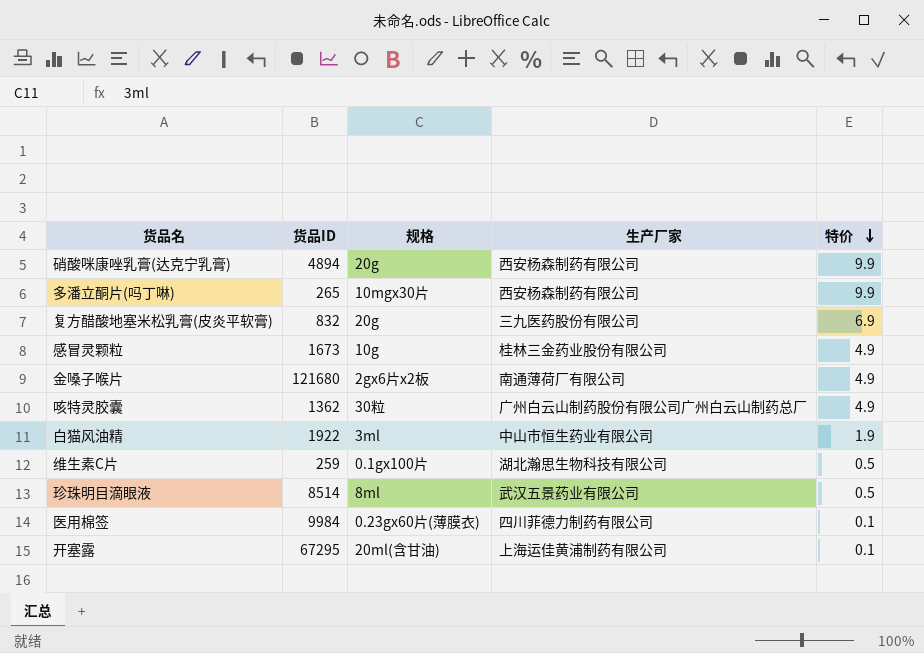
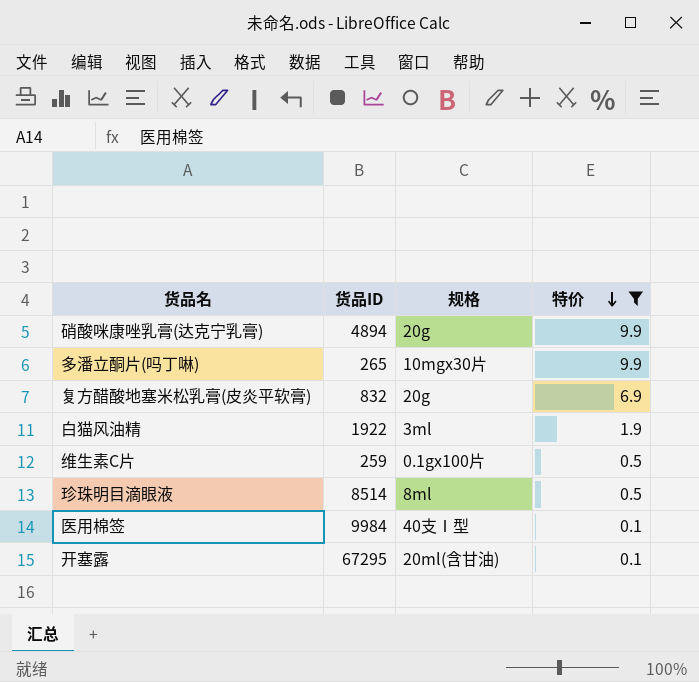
filter: none -> 特价 != 4.9
column 生产厂家 | position: 4 -> none
医用棉签 | 规格: 0.23gx60片(薄膜衣) -> 40支Ⅰ型

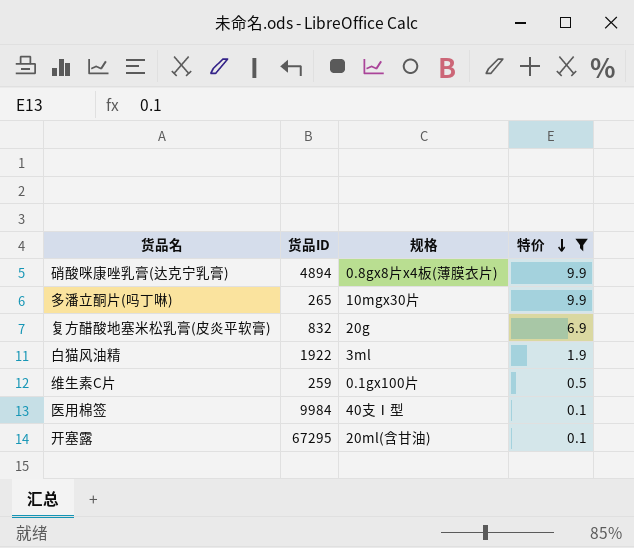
row 珍珠明目滴眼液: 8514 | 8ml | 0.5 -> none
硝酸咪康唑乳膏(达克宁乳膏) | 规格: 20g -> 0.8gx8片x4板(薄膜衣片)

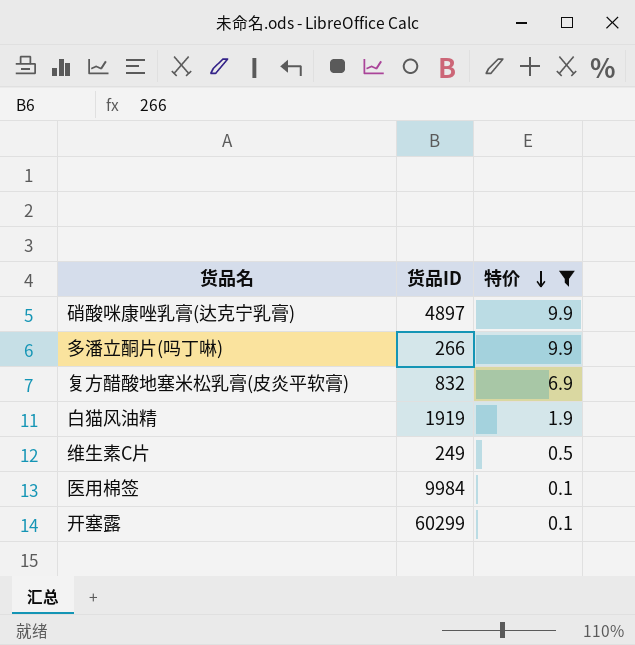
column 规格 | position: 3 -> none
硝酸咪康唑乳膏(达克宁乳膏) | 货品ID: 4894 -> 4897
多潘立酮片(吗丁啉) | 货品ID: 265 -> 266
白猫风油精 | 货品ID: 1922 -> 1919
维生素C片 | 货品ID: 259 -> 249
开塞露 | 货品ID: 67295 -> 60299

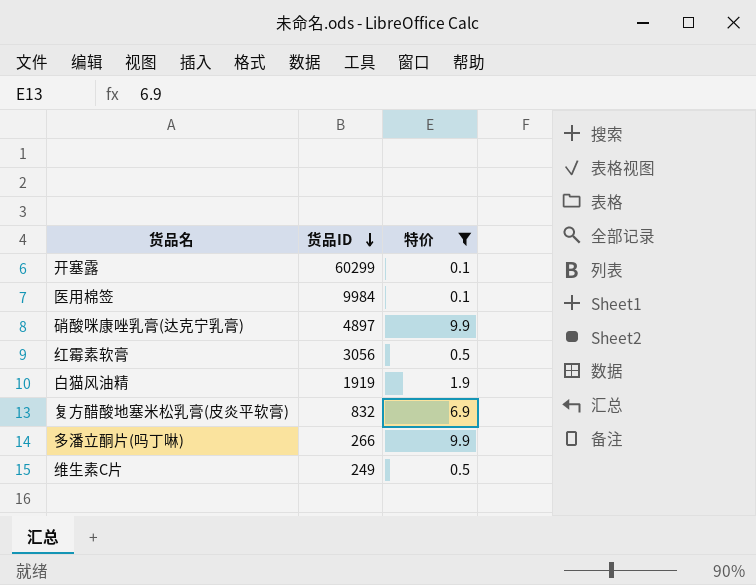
row order: 特价 descending -> 货品ID descending
row 红霉素软膏: none -> 3056 | 0.5

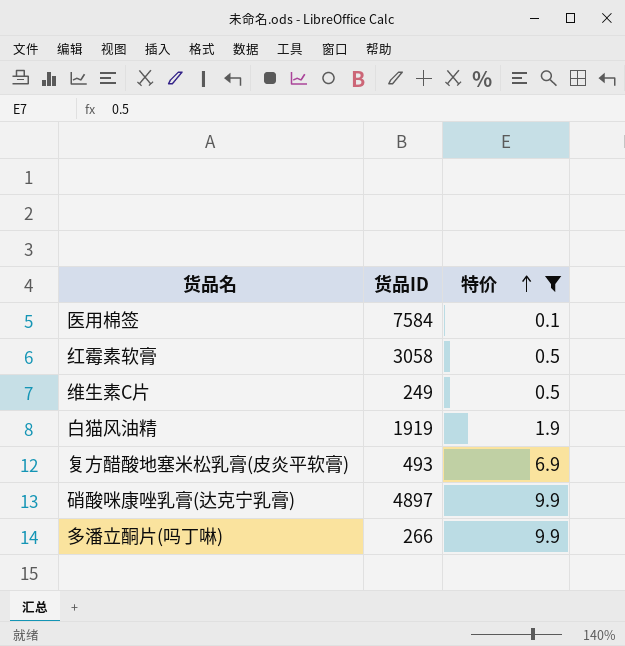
row order: 货品ID descending -> 特价 ascending
row 开塞露: 60299 | 0.1 -> none
医用棉签 | 货品ID: 9984 -> 7584
红霉素软膏 | 货品ID: 3056 -> 3058
复方醋酸地塞米松乳膏(皮炎平软膏) | 货品ID: 832 -> 493

